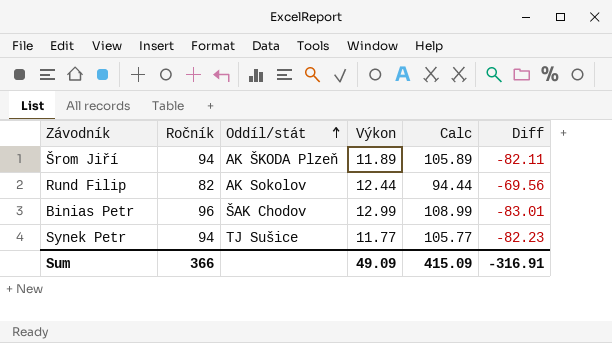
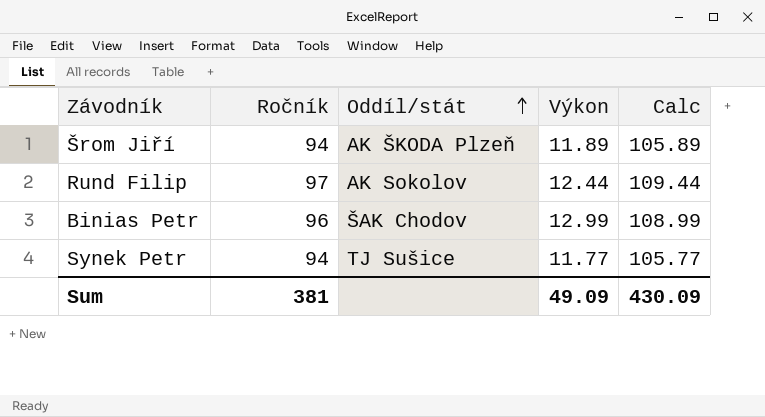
column Diff | formula: [Výkon] - [Ročník] -> none
Rund Filip | Ročník: 82 -> 97
Rund Filip | Calc: 94.44 -> 109.44
Sum | Ročník: 366 -> 381
Sum | Calc: 415.09 -> 430.09

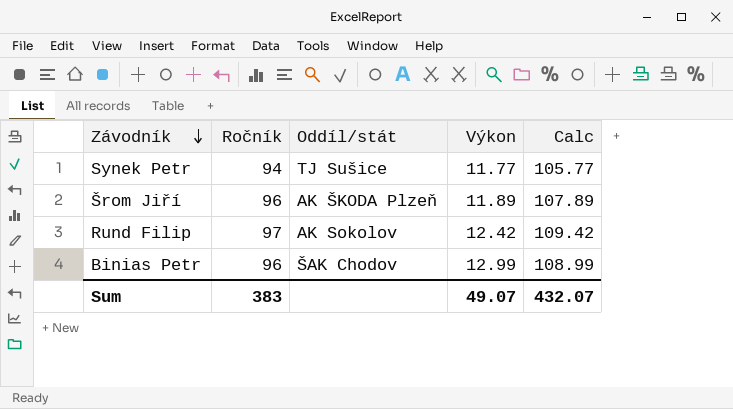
row order: Oddíl/stát ascending -> Závodník descending
Šrom Jiří | Ročník: 94 -> 96
Šrom Jiří | Calc: 105.89 -> 107.89
Rund Filip | Výkon: 12.44 -> 12.42
Rund Filip | Calc: 109.44 -> 109.42
Sum | Ročník: 381 -> 383
Sum | Výkon: 49.09 -> 49.07
Sum | Calc: 430.09 -> 432.07

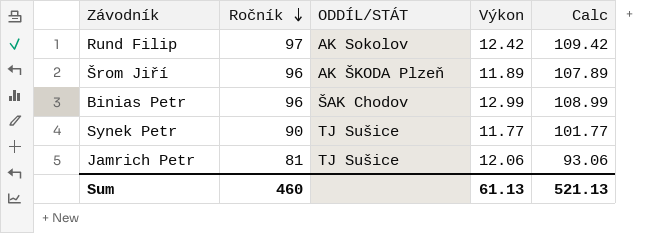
row order: Závodník descending -> Ročník descending
column name: Oddíl/stát -> ODDÍL/STÁT
Synek Petr | Ročník: 94 -> 90
Synek Petr | Calc: 105.77 -> 101.77
row Jamrich Petr: none -> 81 | TJ Sušice | 12.06 | 93.06
Sum | Ročník: 383 -> 460
Sum | Výkon: 49.07 -> 61.13
Sum | Calc: 432.07 -> 521.13

